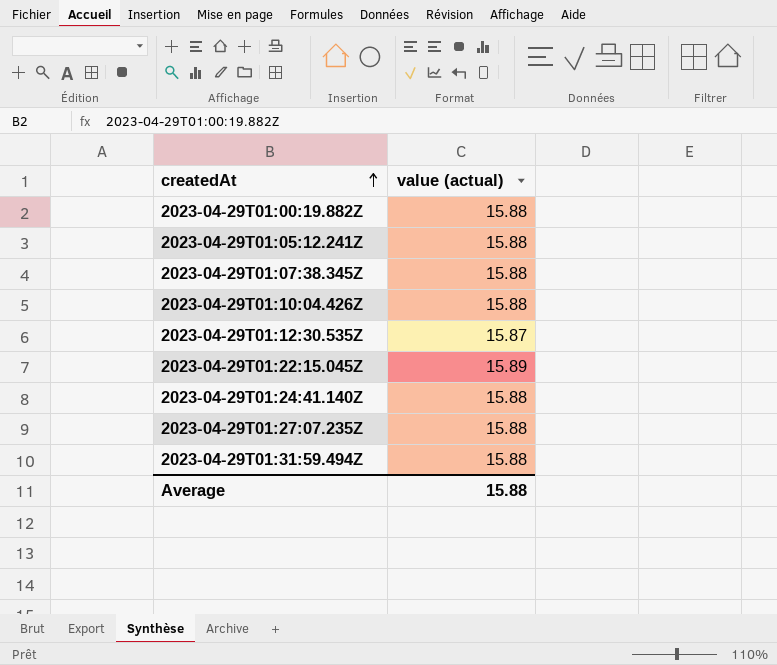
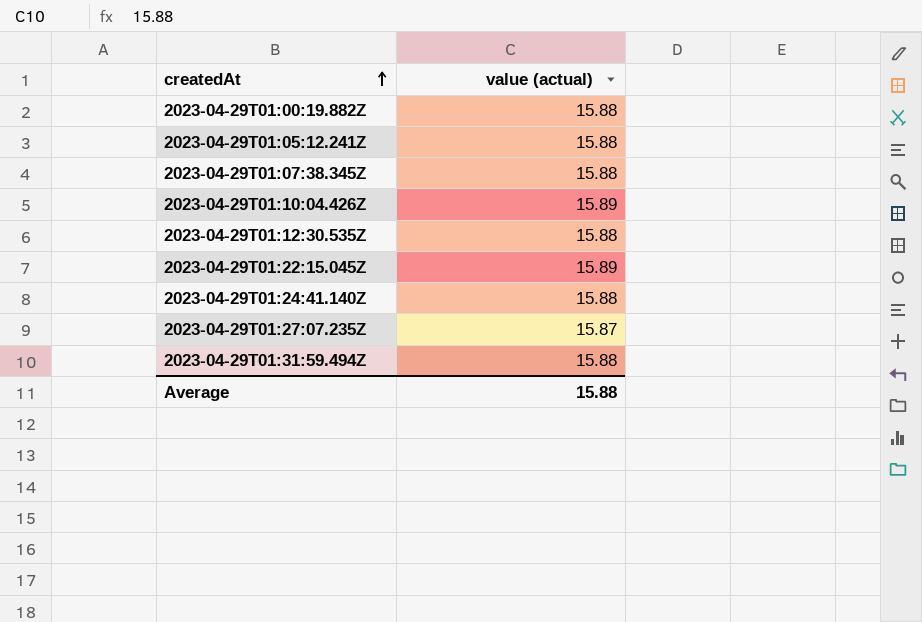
2023-04-29T01:10:04.426Z | value (actual): 15.88 -> 15.89
2023-04-29T01:12:30.535Z | value (actual): 15.87 -> 15.88
2023-04-29T01:27:07.235Z | value (actual): 15.88 -> 15.87

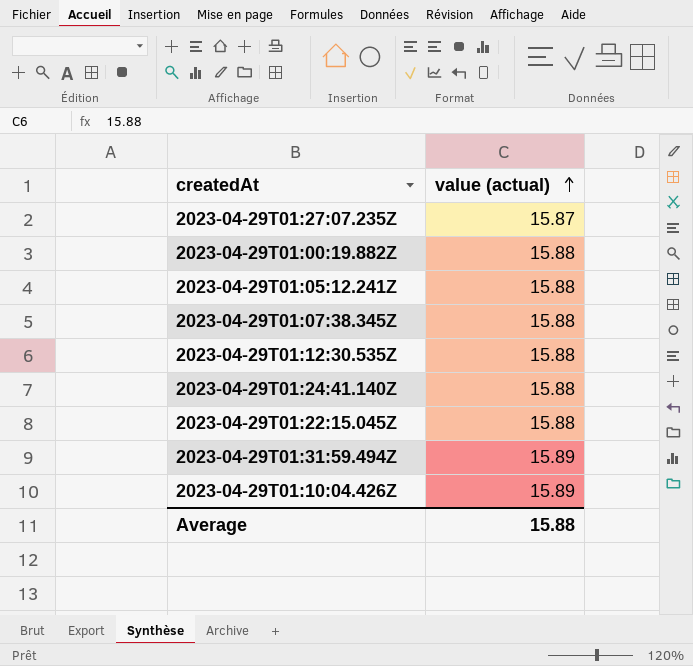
row order: createdAt ascending -> value (actual) ascending
2023-04-29T01:22:15.045Z | value (actual): 15.89 -> 15.88
2023-04-29T01:31:59.494Z | value (actual): 15.88 -> 15.89

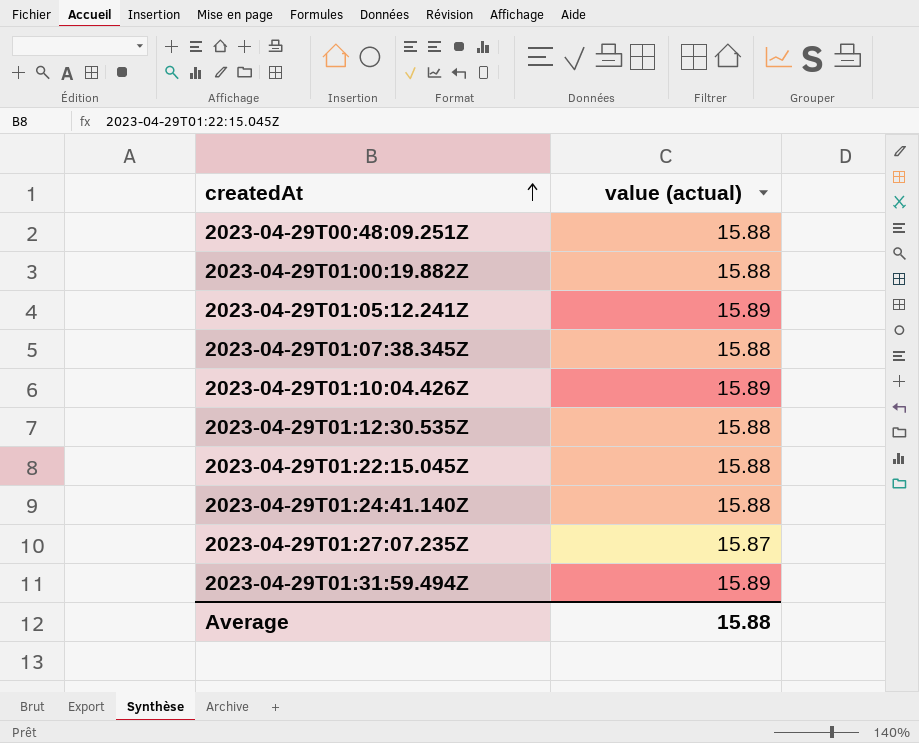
row order: value (actual) ascending -> createdAt ascending
row 2023-04-29T00:48:09.251Z: none -> 15.88
2023-04-29T01:05:12.241Z | value (actual): 15.88 -> 15.89

